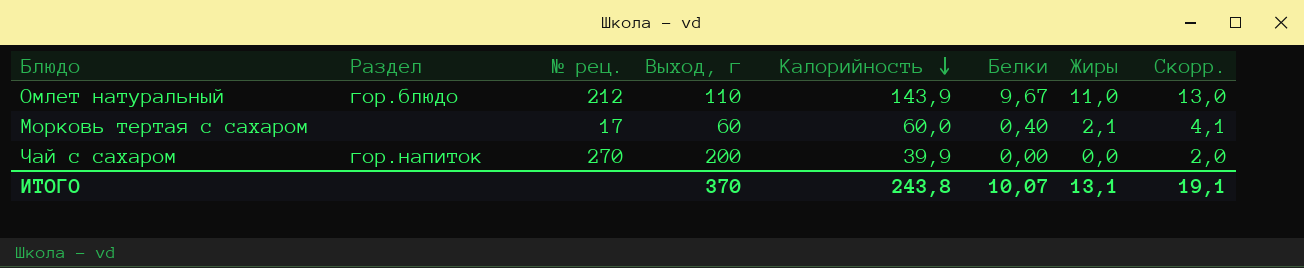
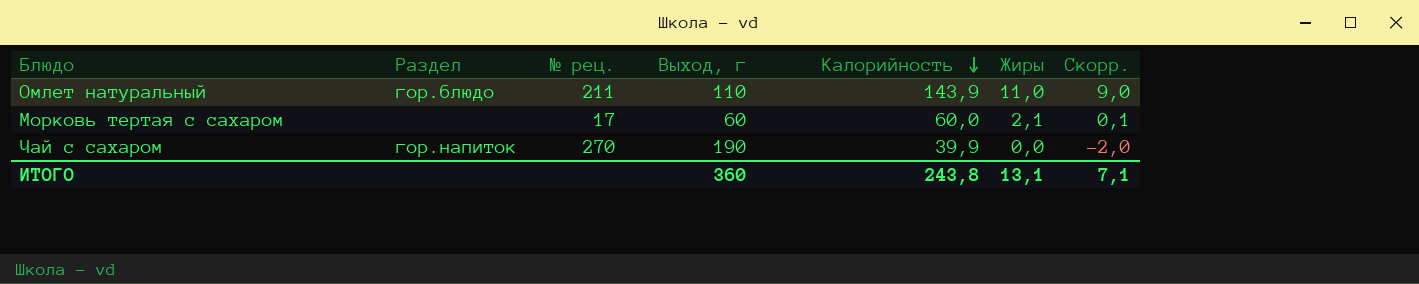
column Белки | position: 6 -> none
column Скорр. | formula: [Жиры] + 2 -> [Жиры] - 2
Омлет натуральный | № рец.: 212 -> 211
Чай с сахаром | Выход, г: 200 -> 190
ИТОГО | Выход, г: 370 -> 360
ИТОГО | Скорр.: 19,1 -> 7,1

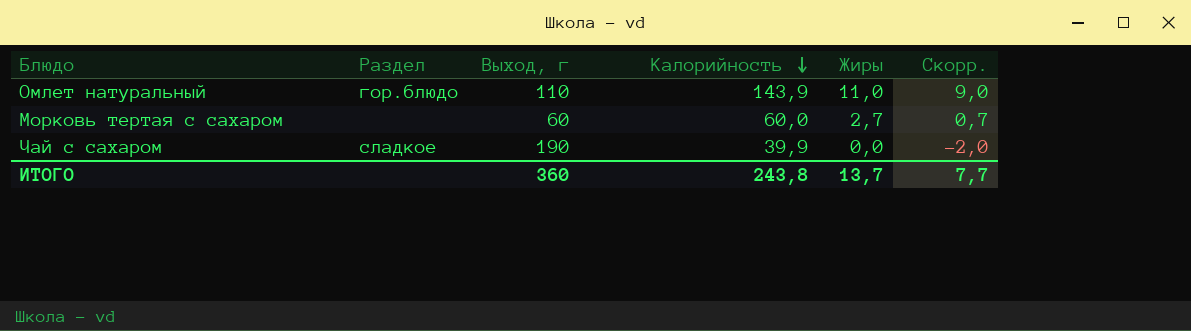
column № рец. | position: 3 -> none
Морковь тертая с сахаром | Жиры: 2,1 -> 2,7
Морковь тертая с сахаром | Скорр.: 0,1 -> 0,7
Чай с сахаром | Раздел: гор.напиток -> сладкое
ИТОГО | Жиры: 13,1 -> 13,7
ИТОГО | Скорр.: 7,1 -> 7,7

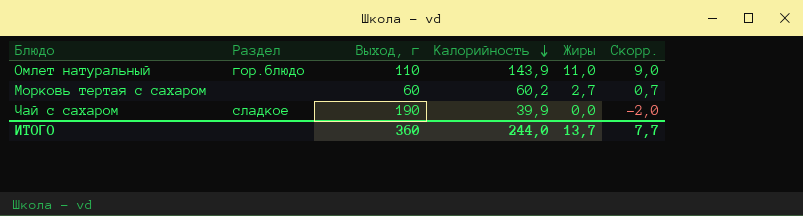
Морковь тертая с сахаром | Калорийность: 60,0 -> 60,2
ИТОГО | Калорийность: 243,8 -> 244,0

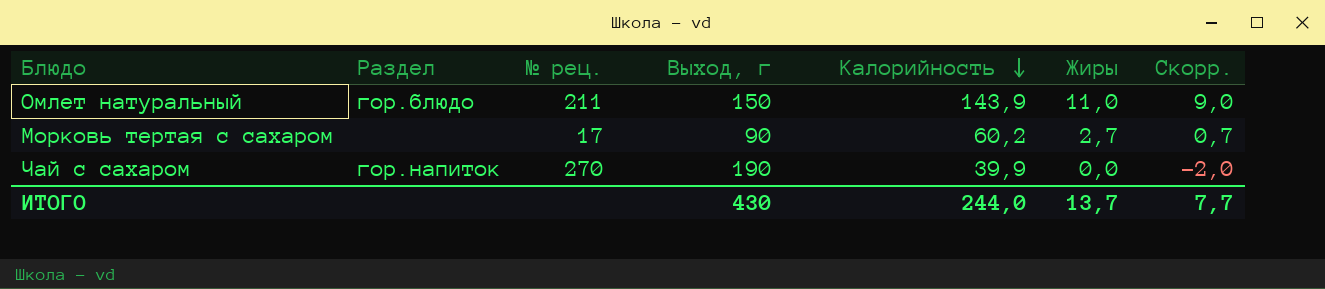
column № рец. | position: none -> 3
Омлет натуральный | Выход, г: 110 -> 150
Морковь тертая с сахаром | Выход, г: 60 -> 90
Чай с сахаром | Раздел: сладкое -> гор.напиток
ИТОГО | Выход, г: 360 -> 430

